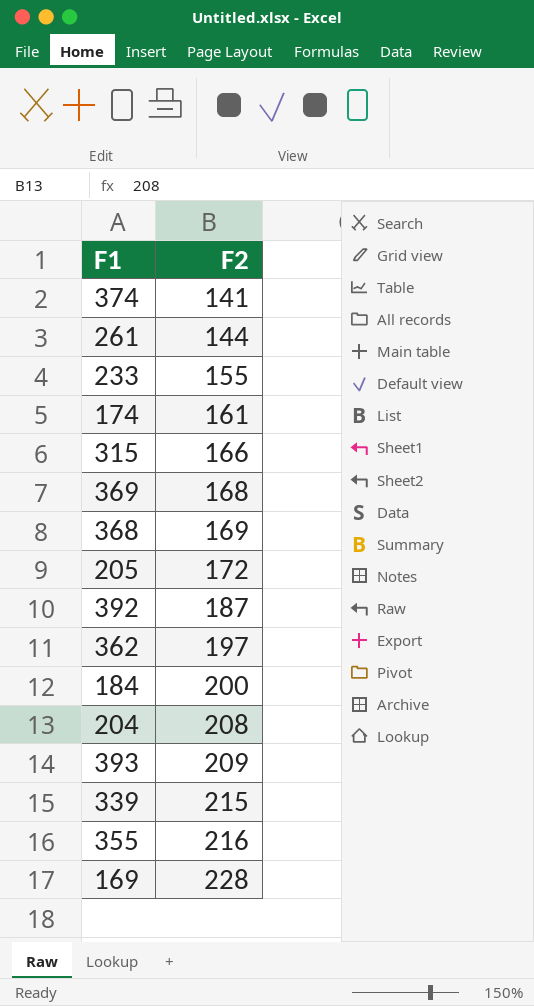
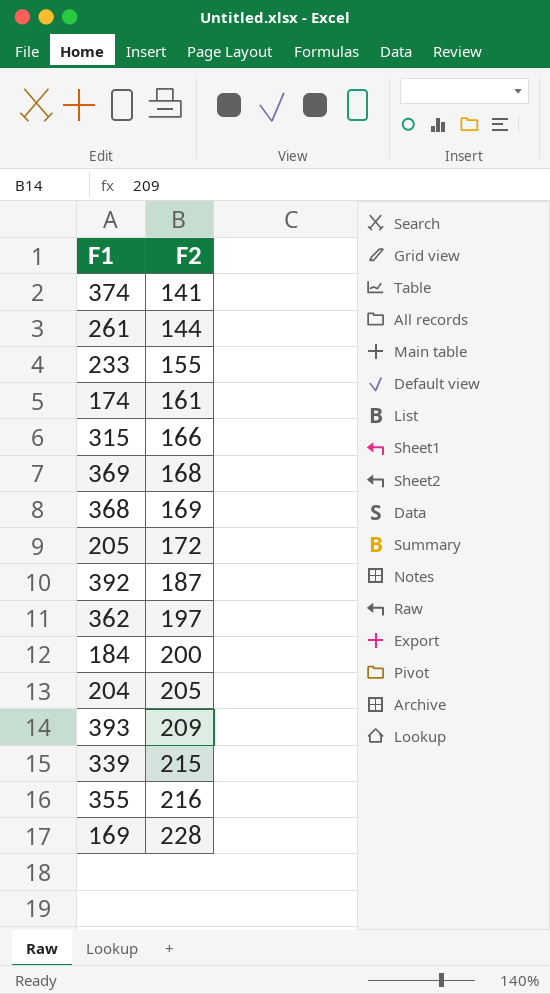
204 | F2: 208 -> 205

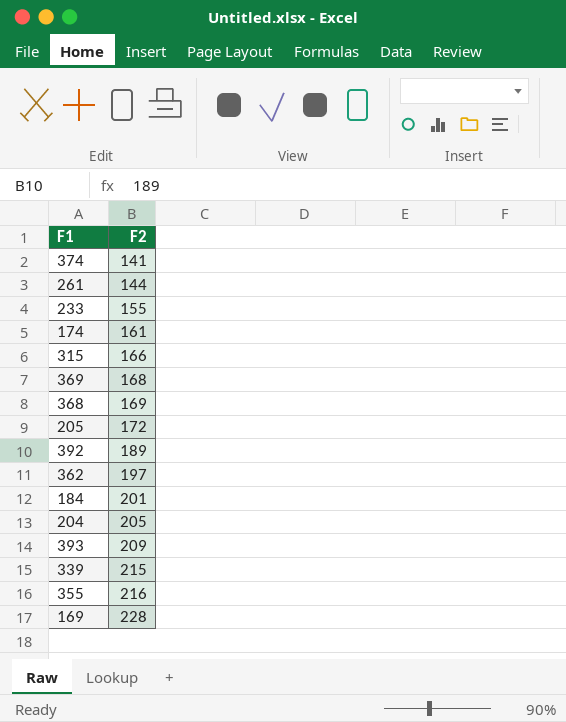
392 | F2: 187 -> 189
184 | F2: 200 -> 201

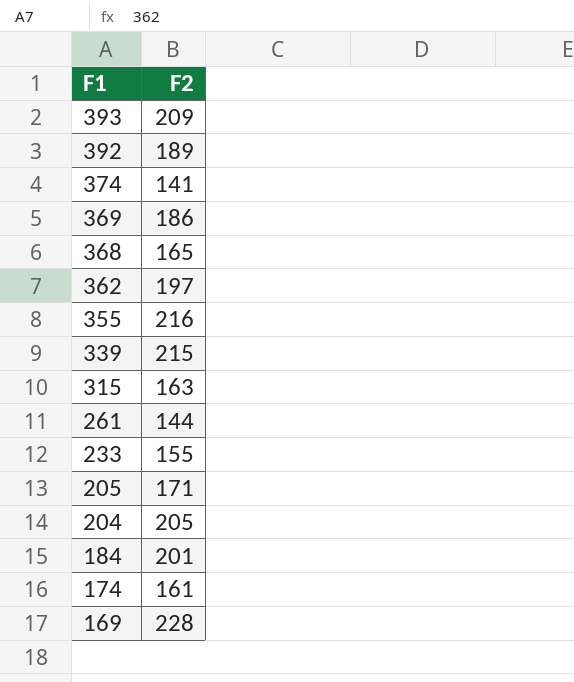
row order: F2 ascending -> F1 descending
369 | F2: 168 -> 186
368 | F2: 169 -> 165
315 | F2: 166 -> 163
205 | F2: 172 -> 171

